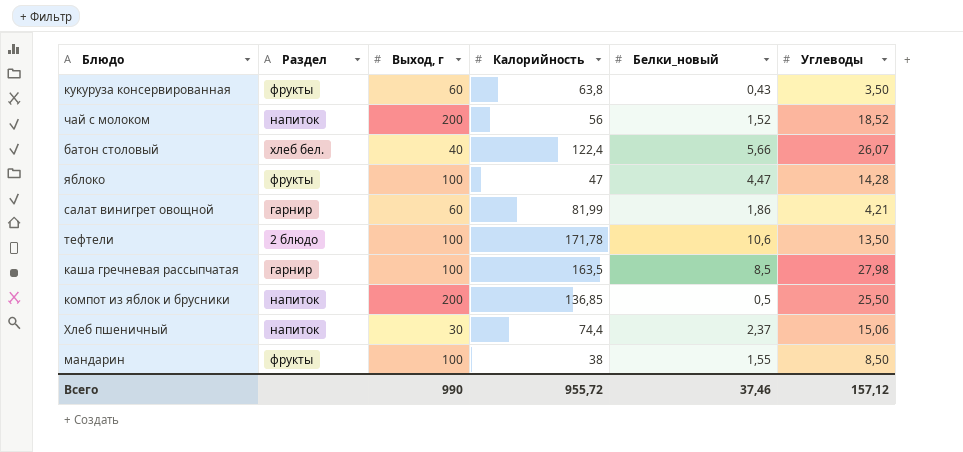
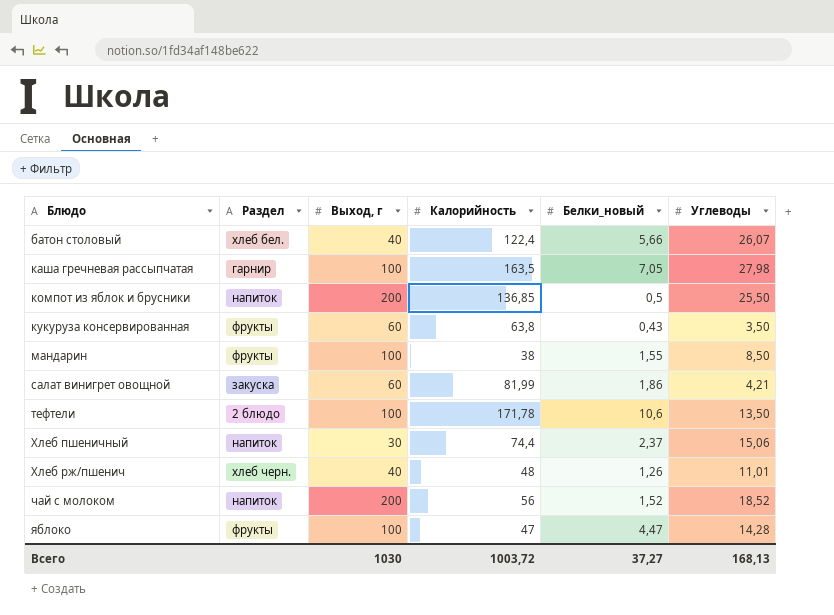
row order: none -> Блюдо ascending
каша гречневая рассыпчатая | Белки_новый: 8,5 -> 7,05
салат винигрет овощной | Раздел: гарнир -> закуска
row Хлеб рж/пшенич: none -> хлеб черн. | 40 | 48 | 1,26 | 11,01
Всего | Выход, г: 990 -> 1030
Всего | Калорийность: 955,72 -> 1003,72
Всего | Белки_новый: 37,46 -> 37,27
Всего | Углеводы: 157,12 -> 168,13

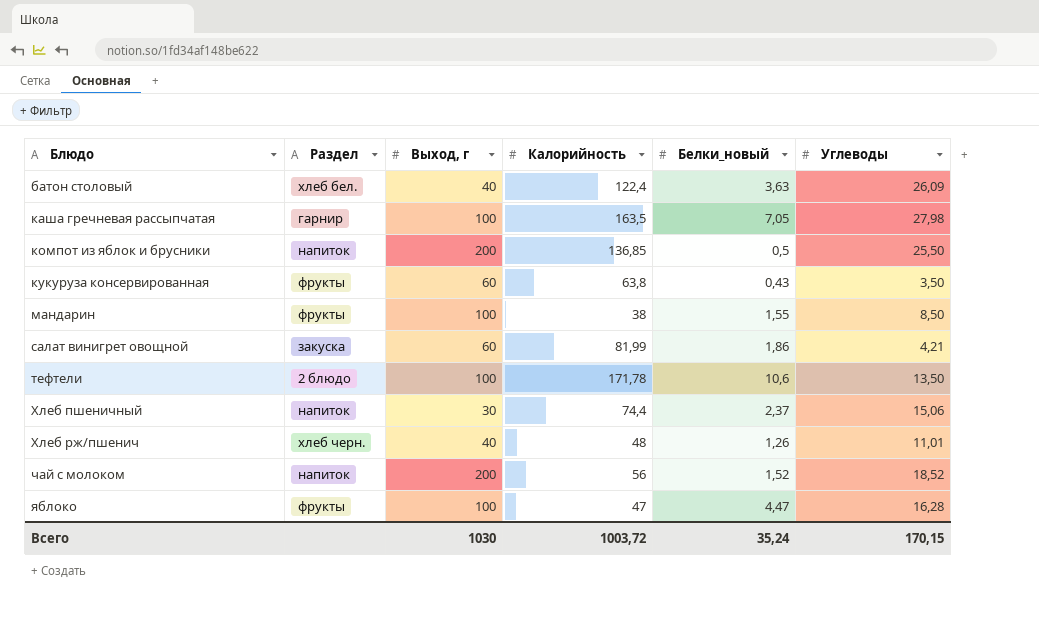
батон столовый | Белки_новый: 5,66 -> 3,63
батон столовый | Углеводы: 26,07 -> 26,09
яблоко | Углеводы: 14,28 -> 16,28
Всего | Белки_новый: 37,27 -> 35,24
Всего | Углеводы: 168,13 -> 170,15

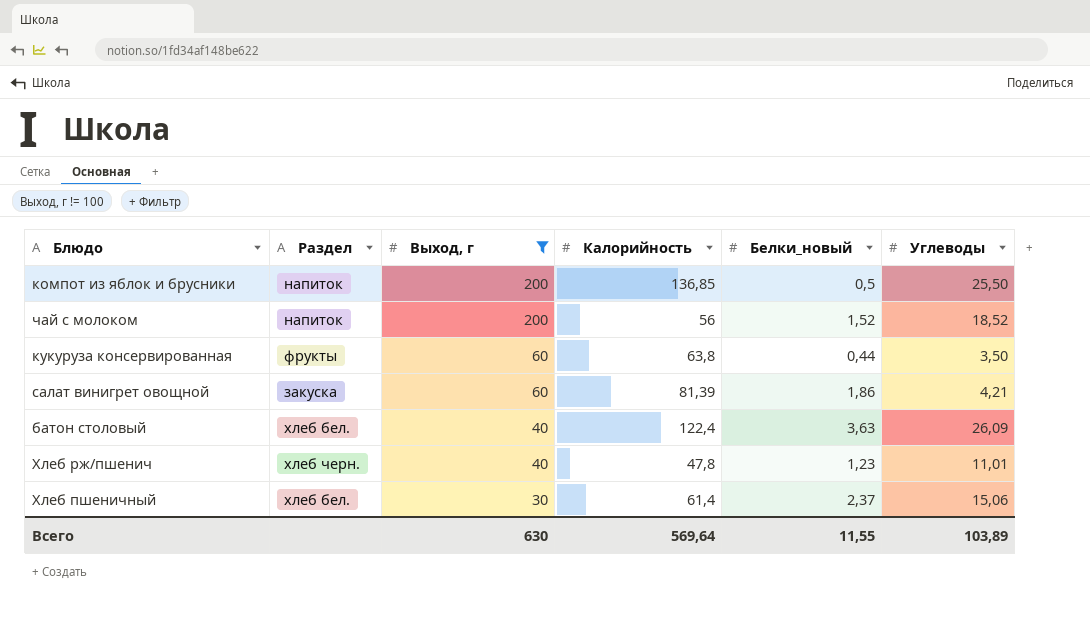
filter: none -> Выход, г != 100
row order: Блюдо ascending -> Выход, г descending
кукуруза консервированная | Белки_новый: 0,43 -> 0,44
салат винигрет овощной | Калорийность: 81,99 -> 81,39
Хлеб рж/пшенич | Калорийность: 48 -> 47,8
Хлеб рж/пшенич | Белки_новый: 1,26 -> 1,23
Хлеб пшеничный | Раздел: напиток -> хлеб бел.
Хлеб пшеничный | Калорийность: 74,4 -> 61,4
Всего | Выход, г: 1030 -> 630
Всего | Калорийность: 1003,72 -> 569,64
Всего | Белки_новый: 35,24 -> 11,55
Всего | Углеводы: 170,15 -> 103,89

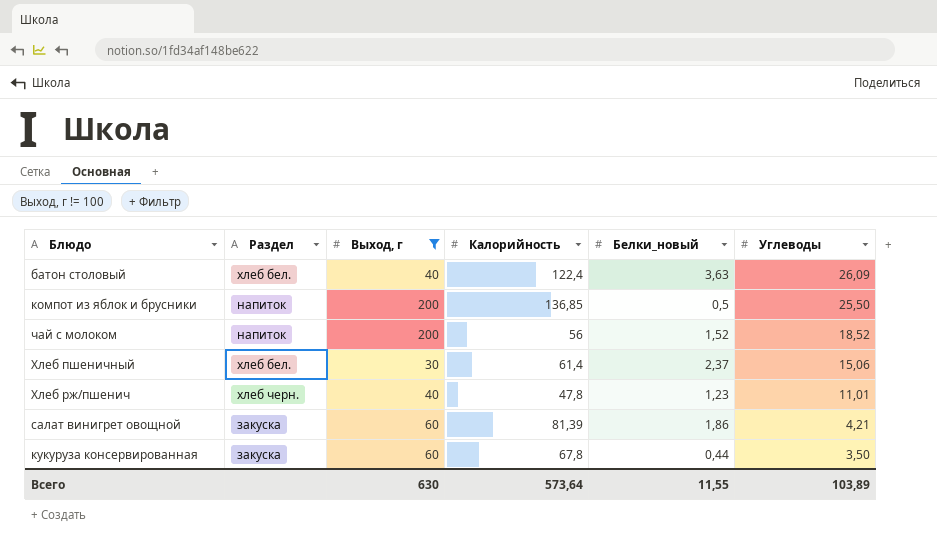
row order: Выход, г descending -> Углеводы descending
кукуруза консервированная | Раздел: фрукты -> закуска
кукуруза консервированная | Калорийность: 63,8 -> 67,8
Всего | Калорийность: 569,64 -> 573,64

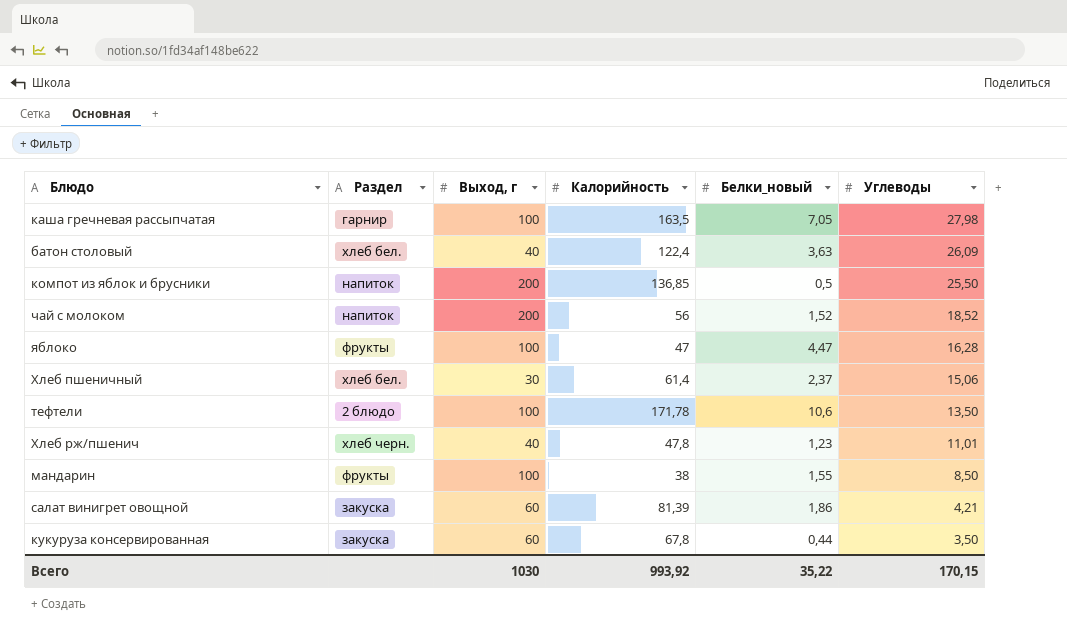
filter: Выход, г != 100 -> none
Всего | Выход, г: 630 -> 1030
Всего | Калорийность: 573,64 -> 993,92
Всего | Белки_новый: 11,55 -> 35,22
Всего | Углеводы: 103,89 -> 170,15

